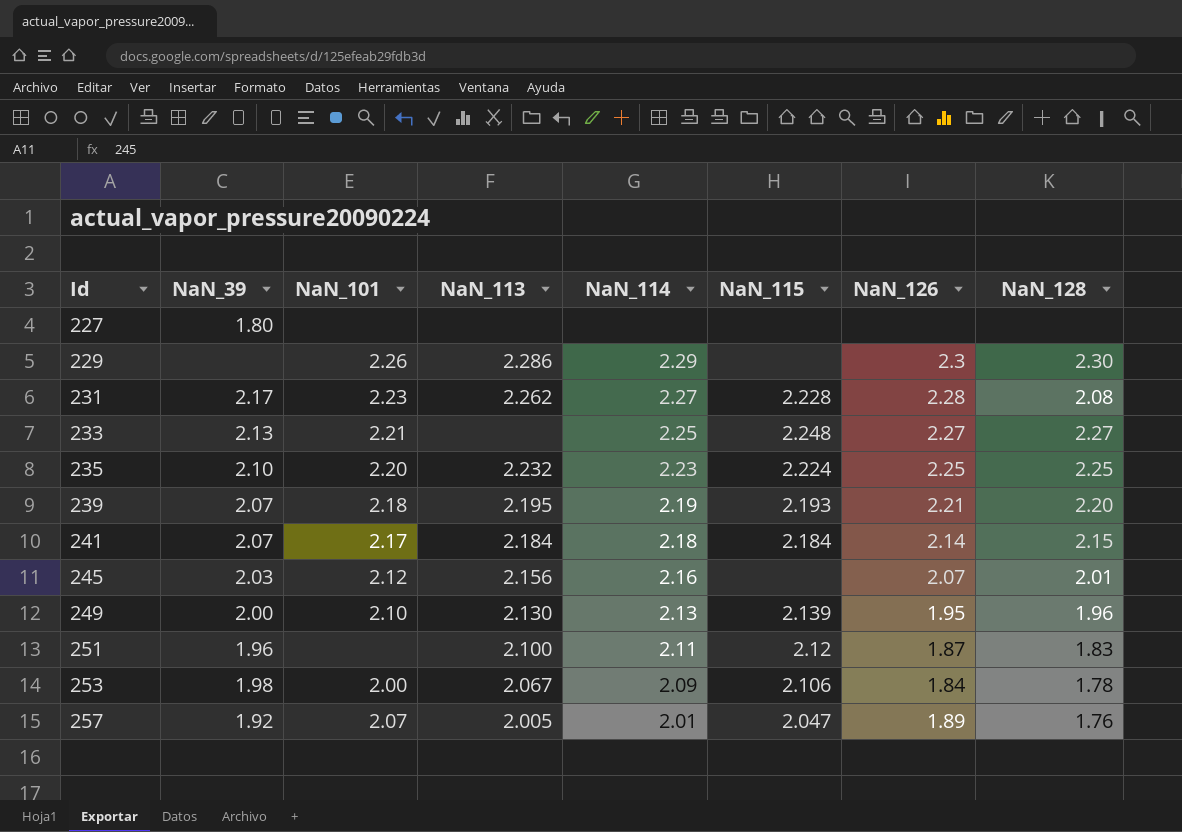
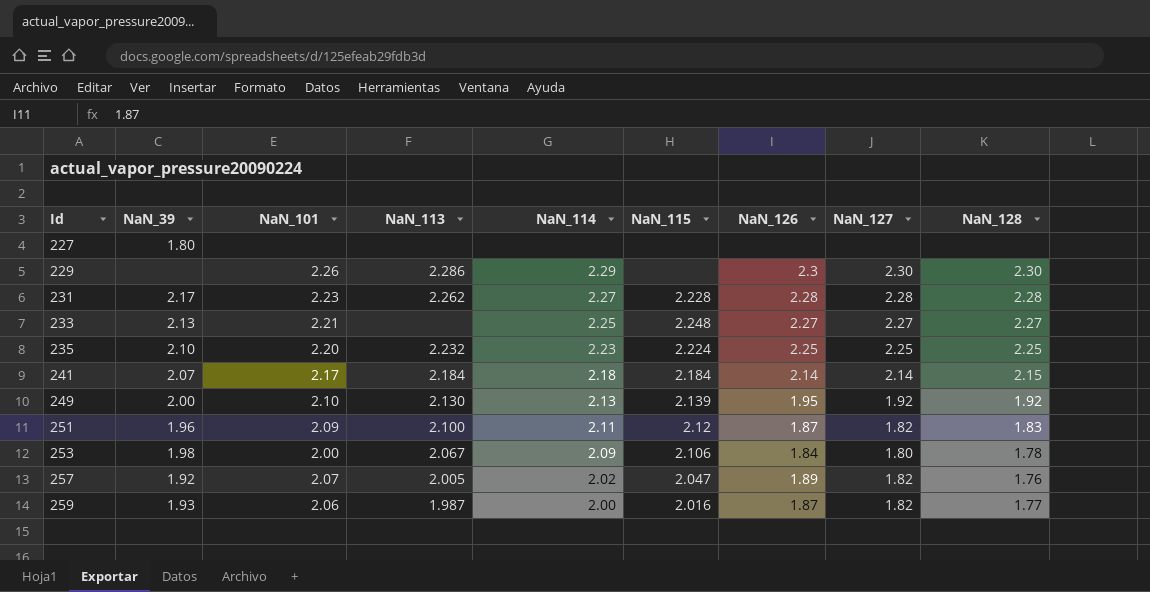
column NaN_127 | position: none -> 8
row 239: 2.07 | 2.18 | 2.195 | 2.19 | 2.193 | 2.21 | 2.20 -> none
row 245: 2.03 | 2.12 | 2.156 | 2.16 | none | 2.07 | 2.01 -> none
231 | NaN_128: 2.08 -> 2.28
249 | NaN_128: 1.96 -> 1.92
251 | NaN_101: none -> 2.09
257 | NaN_114: 2.01 -> 2.02
row 259: none -> 1.93 | 2.06 | 1.987 | 2.00 | 2.016 | 1.87 | 1.82 | 1.77

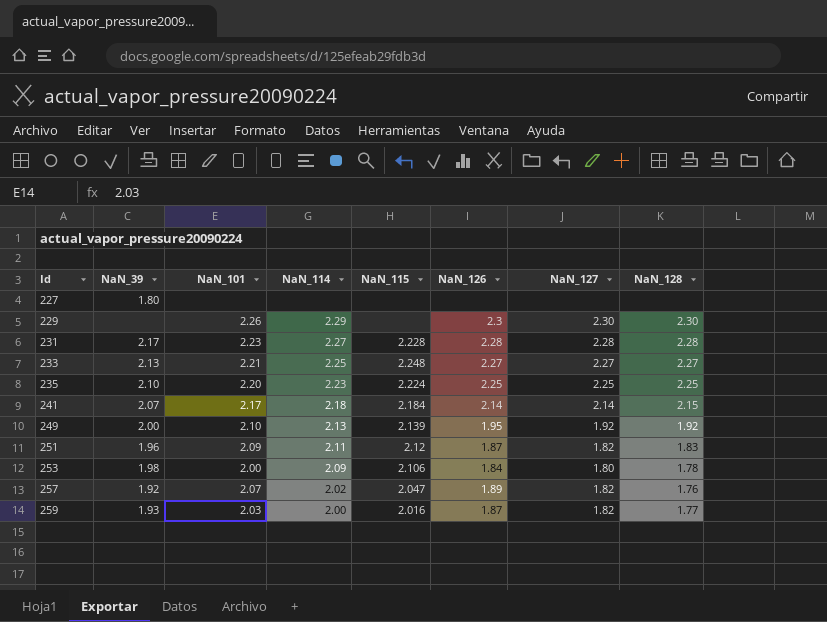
column NaN_113 | position: 4 -> none
259 | NaN_101: 2.06 -> 2.03

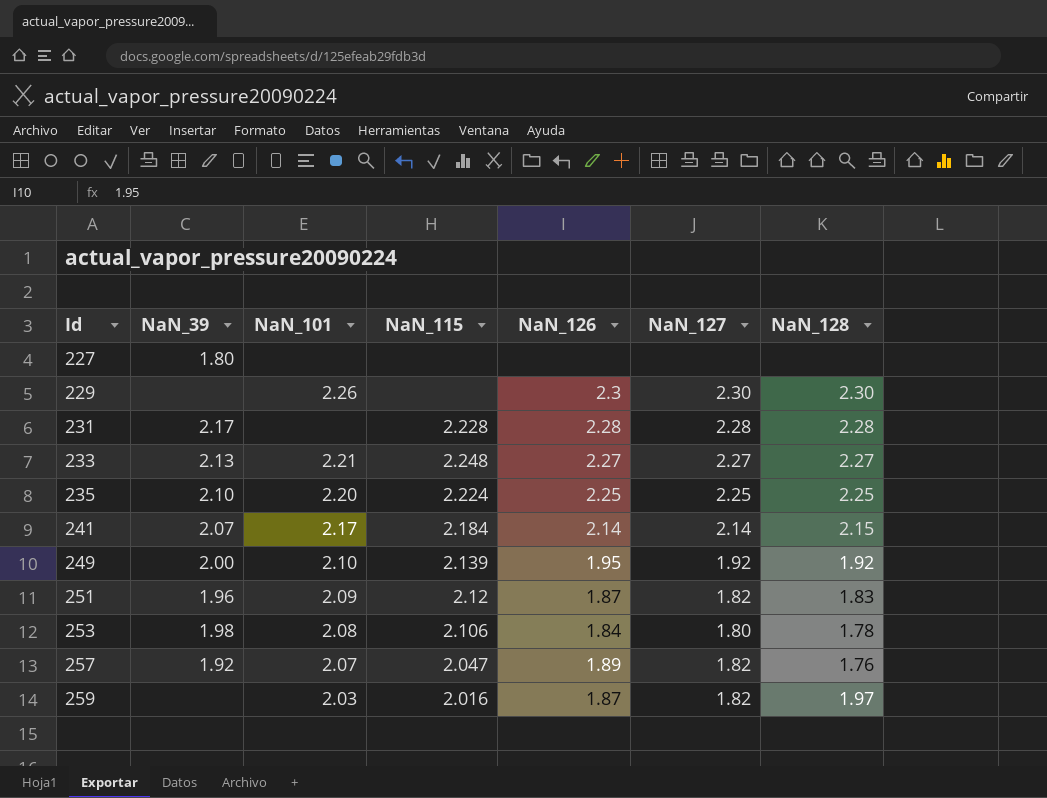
column NaN_114 | position: 4 -> none
231 | NaN_101: 2.23 -> none
253 | NaN_101: 2.00 -> 2.08
259 | NaN_39: 1.93 -> none
259 | NaN_128: 1.77 -> 1.97

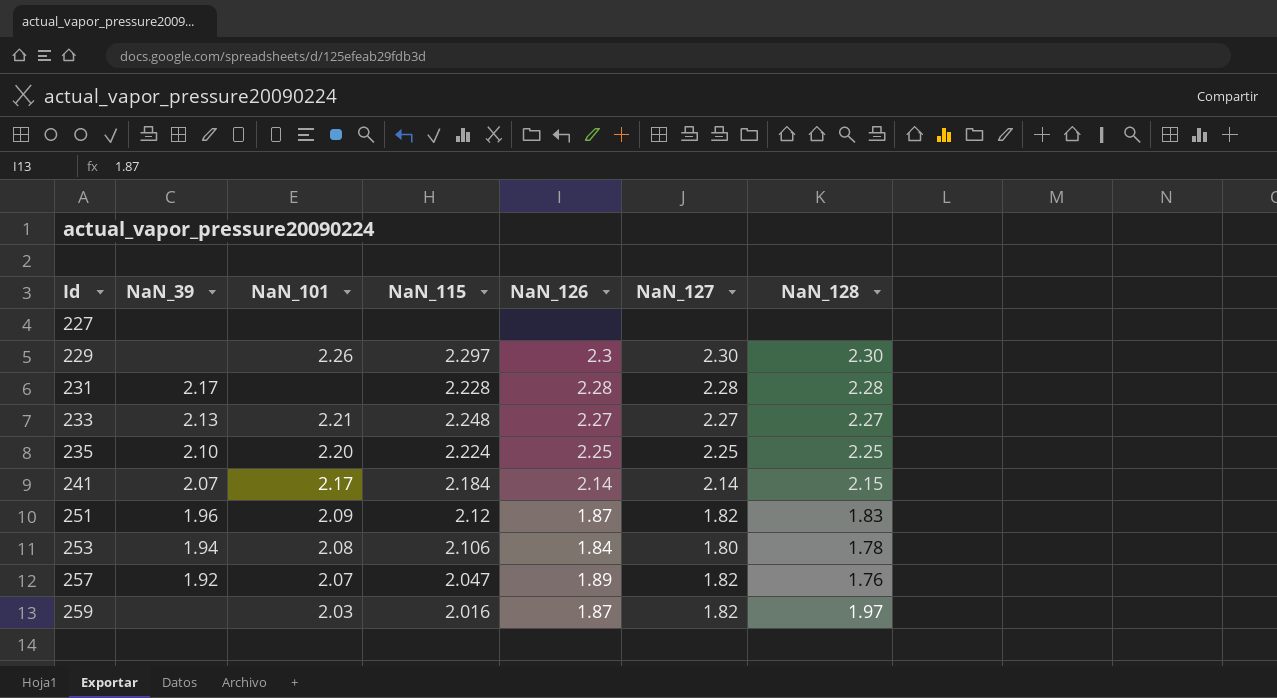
row 249: 2.00 | 2.10 | 2.139 | 1.95 | 1.92 | 1.92 -> none
227 | NaN_39: 1.80 -> none
229 | NaN_115: none -> 2.297
253 | NaN_39: 1.98 -> 1.94

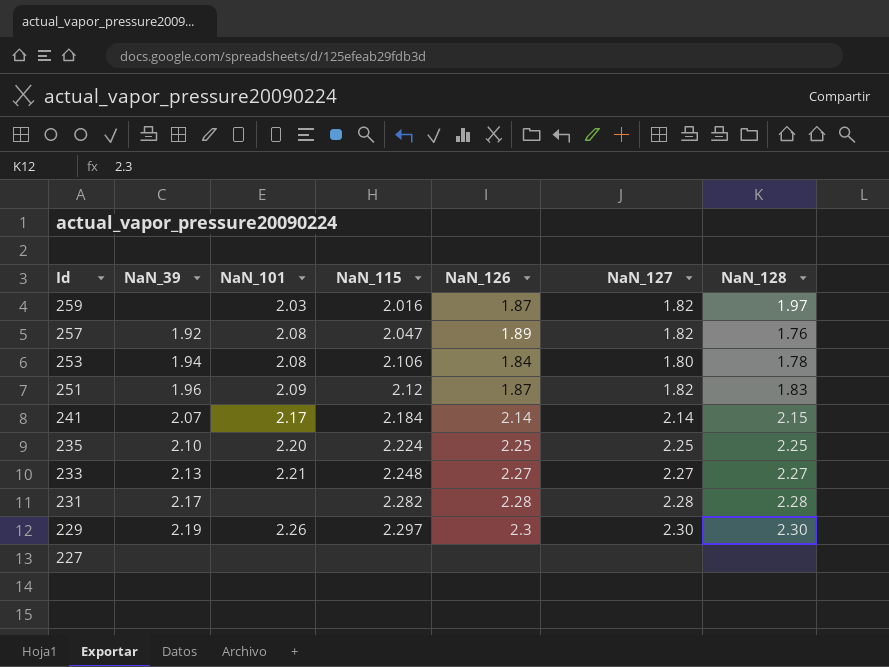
row order: Id ascending -> Id descending
257 | NaN_101: 2.07 -> 2.08
231 | NaN_115: 2.228 -> 2.282
229 | NaN_39: none -> 2.19

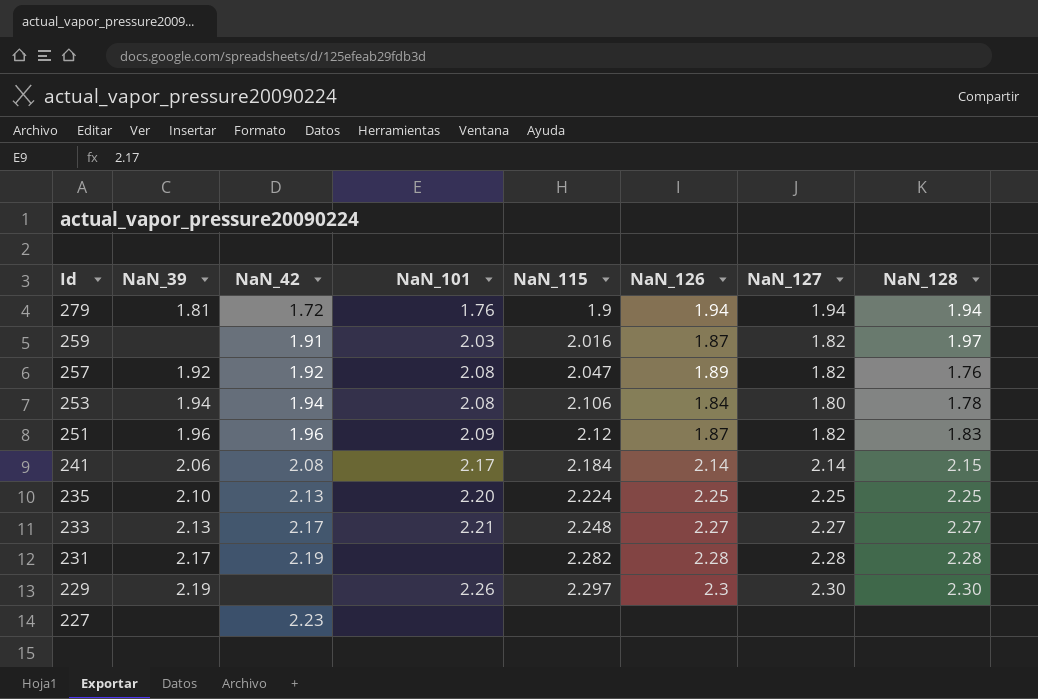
column NaN_42 | position: none -> 3
row 279: none -> 1.81 | 1.72 | 1.76 | 1.9 | 1.94 | 1.94 | 1.94
241 | NaN_39: 2.07 -> 2.06

